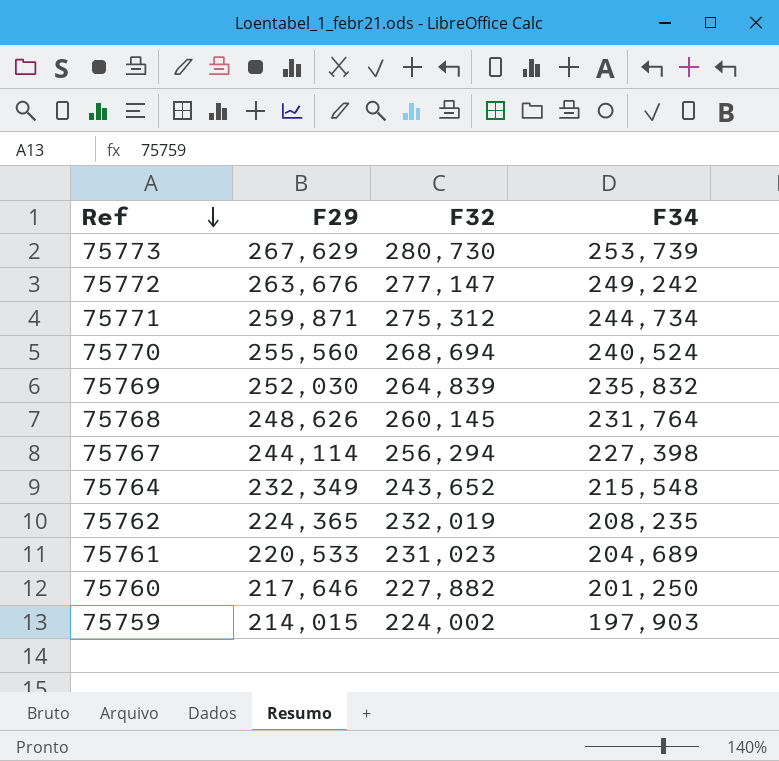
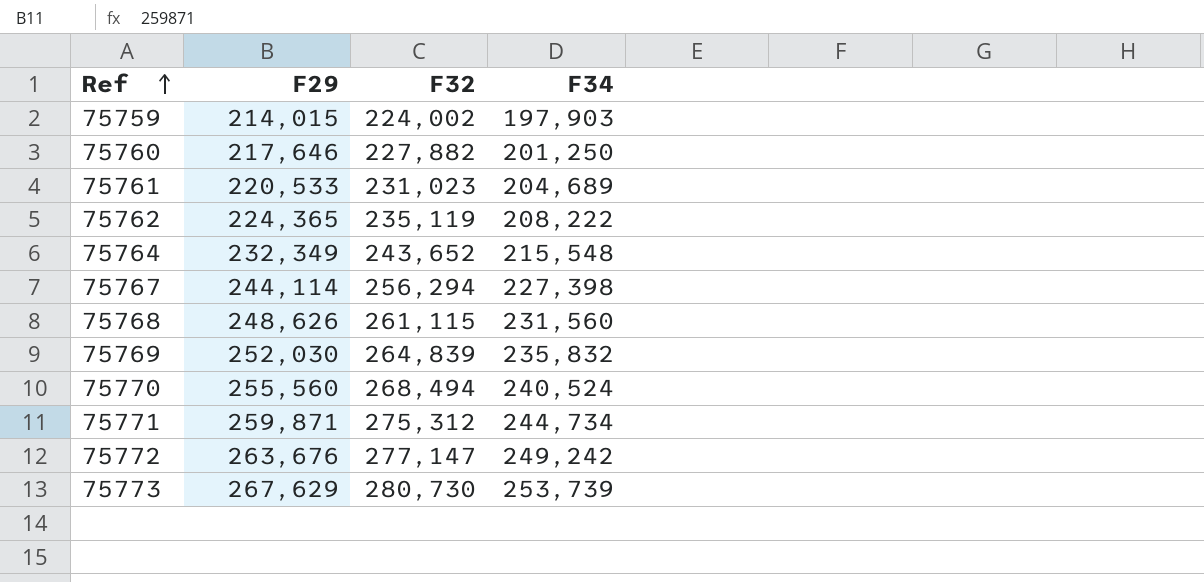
row order: Ref descending -> Ref ascending
75762 | F32: 232,019 -> 235,119
75762 | F34: 208,235 -> 208,222
75768 | F32: 260,145 -> 261,115
75768 | F34: 231,764 -> 231,560
75770 | F32: 268,694 -> 268,494

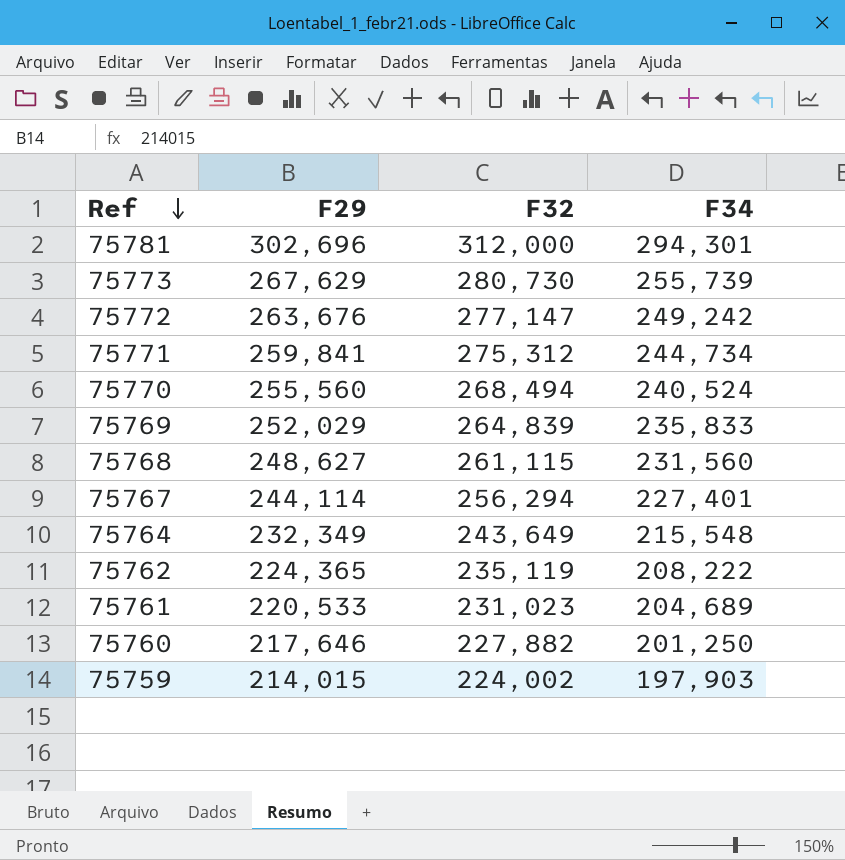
row order: Ref ascending -> Ref descending
row 75781: none -> 302,696 | 312,000 | 294,301
75773 | F34: 253,739 -> 255,739
75771 | F29: 259,871 -> 259,841
75769 | F29: 252,030 -> 252,029
75769 | F34: 235,832 -> 235,833
75768 | F29: 248,626 -> 248,627
75767 | F34: 227,398 -> 227,401
75764 | F32: 243,652 -> 243,649

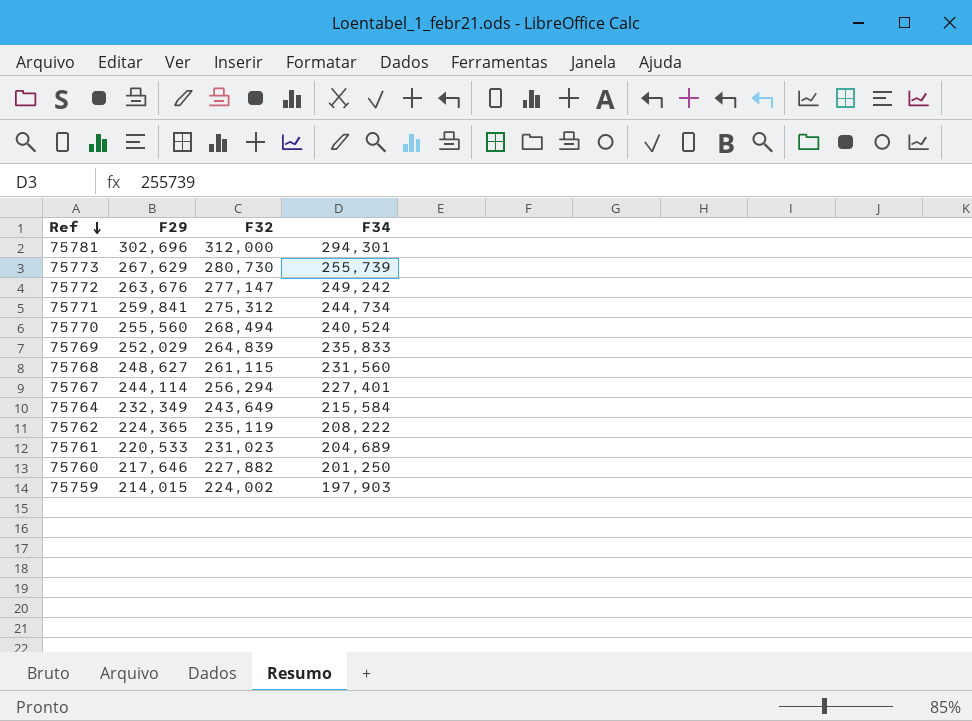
75764 | F34: 215,548 -> 215,584

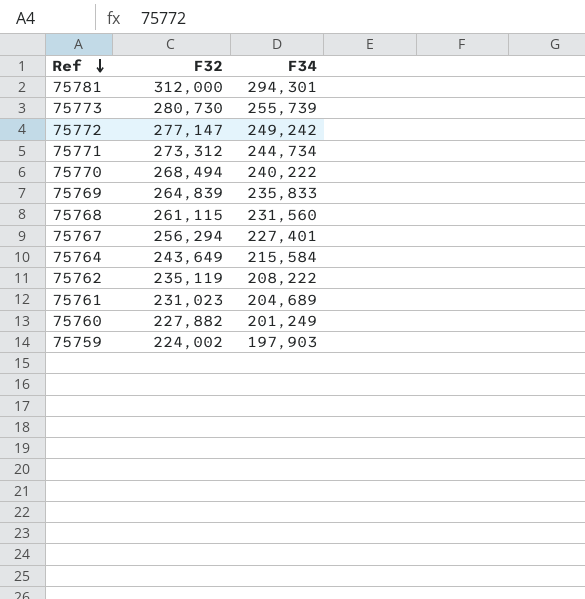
column F29 | position: 2 -> none
75771 | F32: 275,312 -> 273,312
75770 | F34: 240,524 -> 240,222
75760 | F34: 201,250 -> 201,249

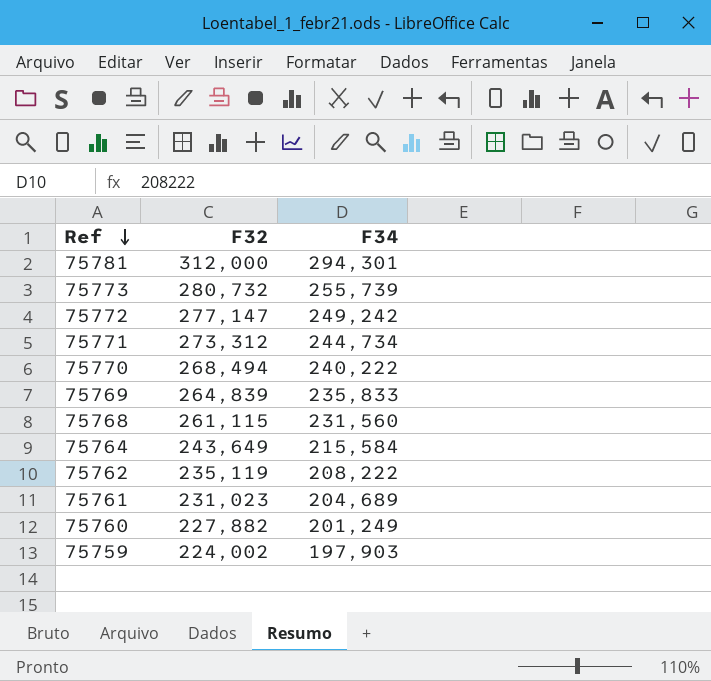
row 75767: 256,294 | 227,401 -> none
75773 | F32: 280,730 -> 280,732

